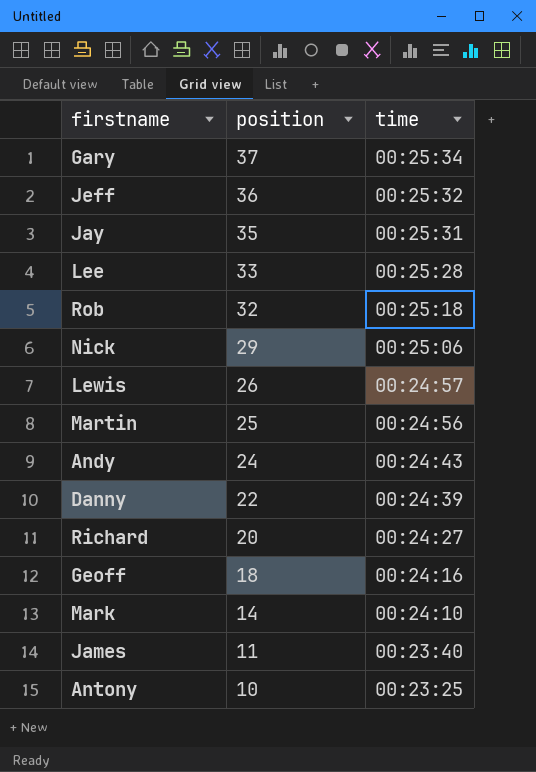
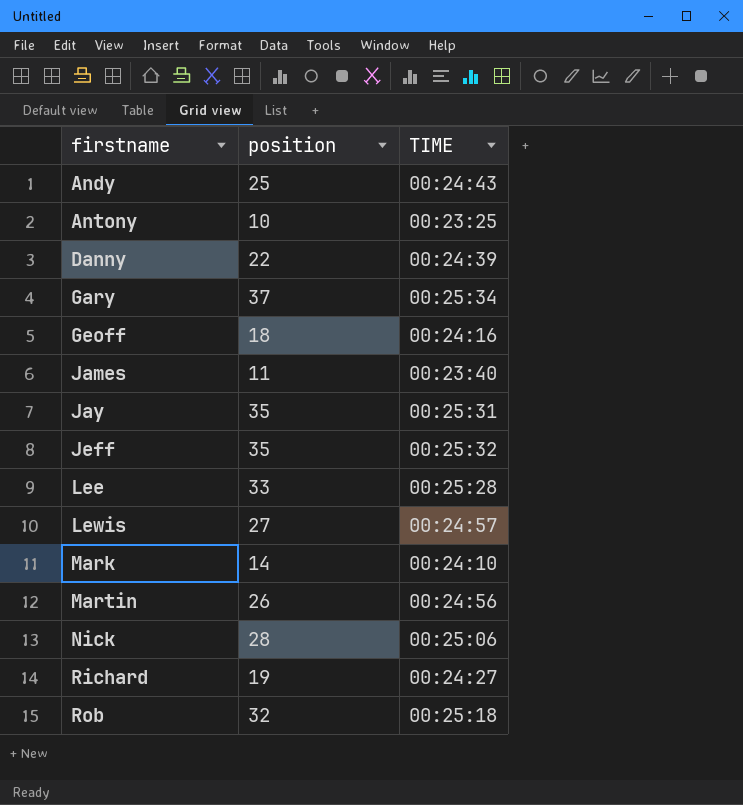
row order: position descending -> firstname ascending
column name: time -> TIME
Andy | position: 24 -> 25
Jeff | position: 36 -> 35
Lewis | position: 26 -> 27
Martin | position: 25 -> 26
Nick | position: 29 -> 28
Richard | position: 20 -> 19

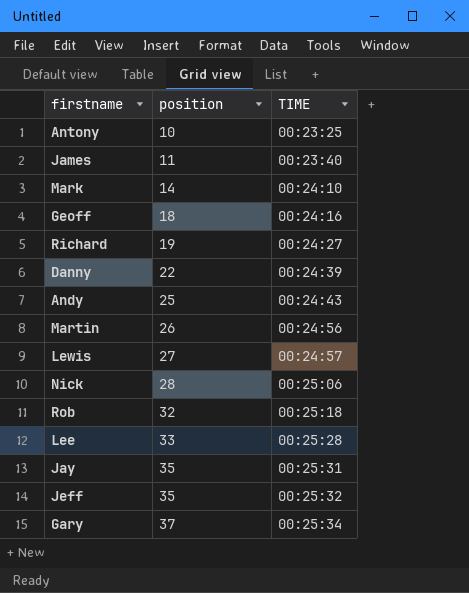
row order: firstname ascending -> position ascending

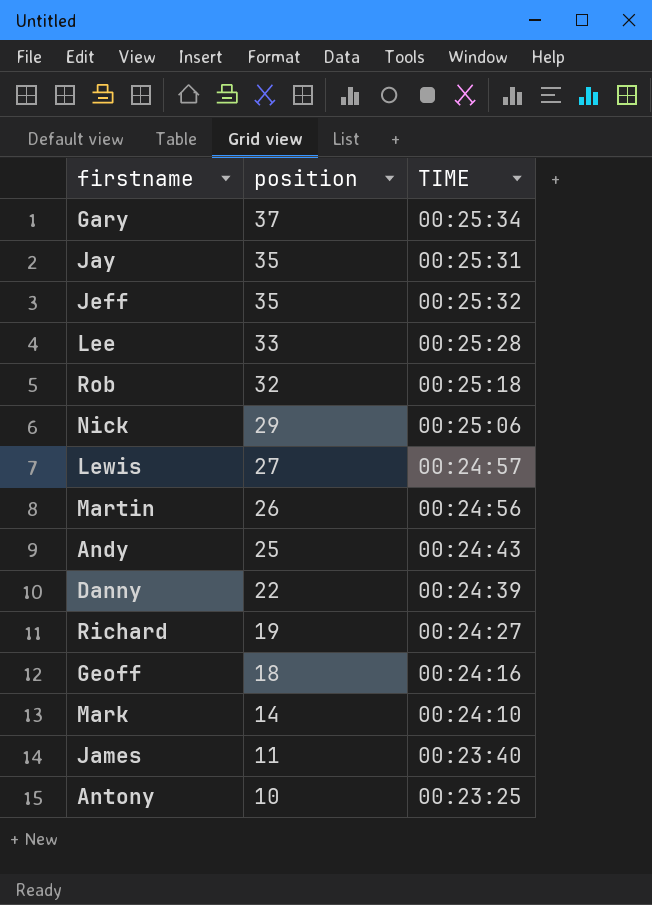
row order: position ascending -> position descending
Nick | position: 28 -> 29

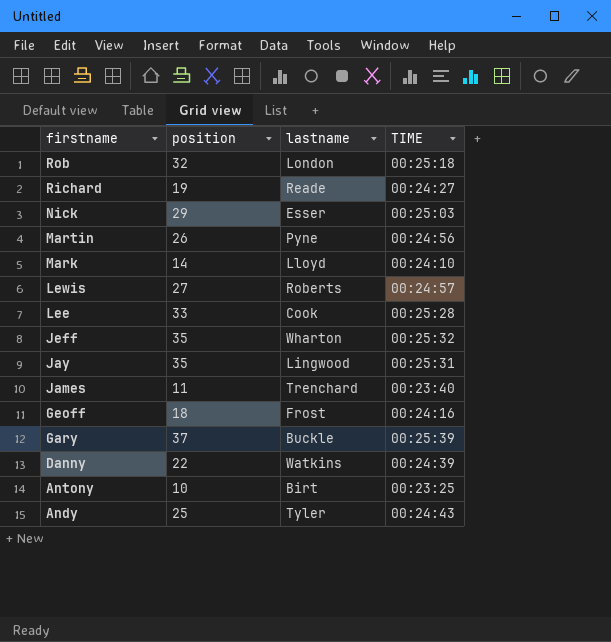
row order: position descending -> firstname descending
column lastname | position: none -> 3
Nick | TIME: 00:25:06 -> 00:25:03
Gary | TIME: 00:25:34 -> 00:25:39

